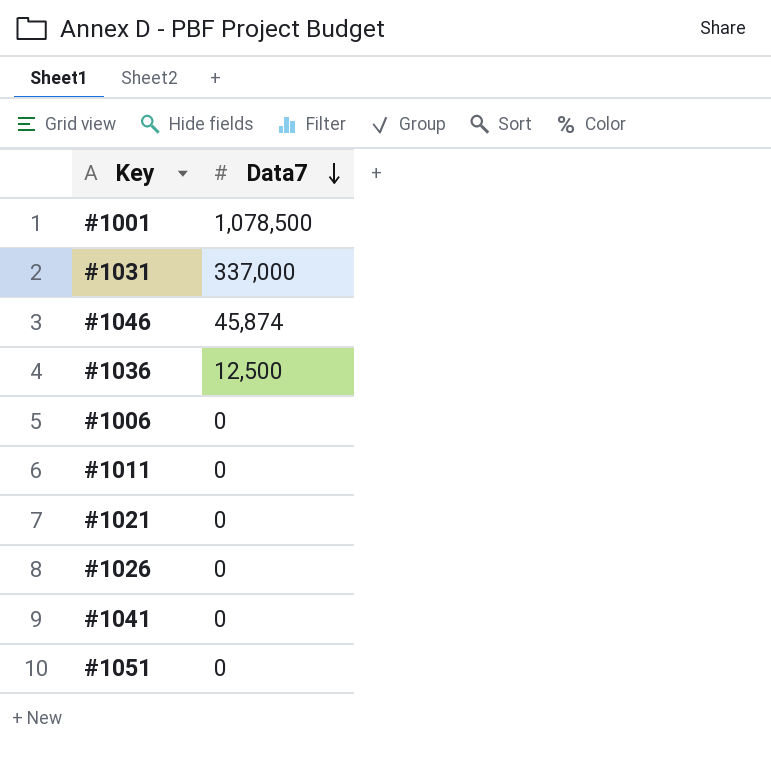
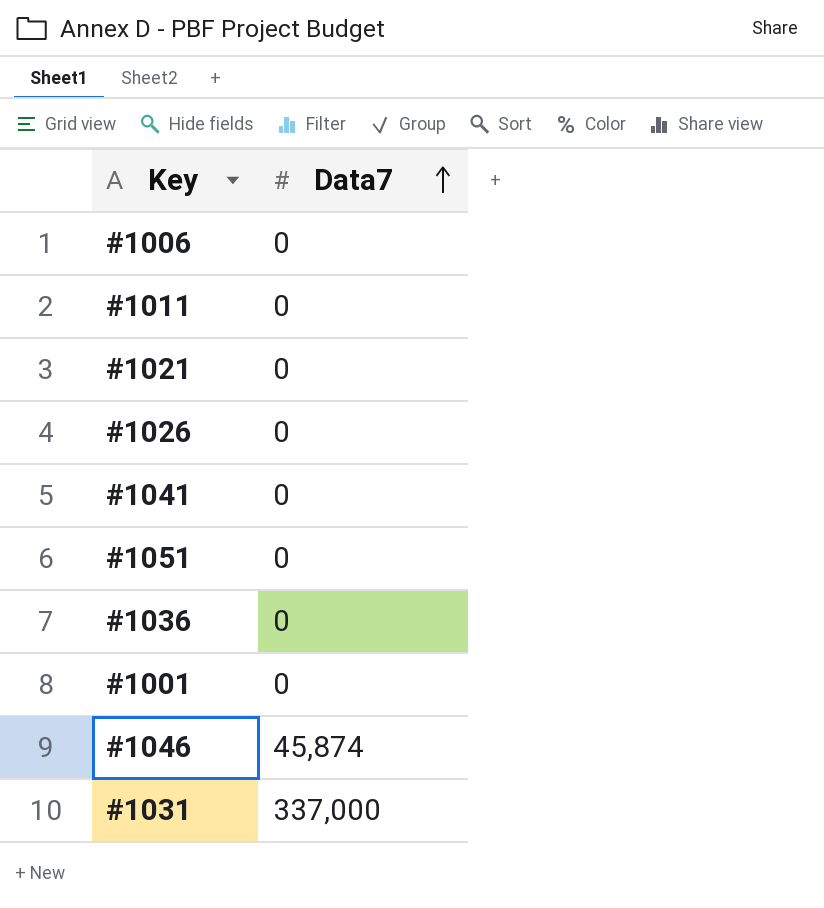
row order: Data7 descending -> Data7 ascending
#1036 | Data7: 12,500 -> 0
#1001 | Data7: 1,078,500 -> 0

